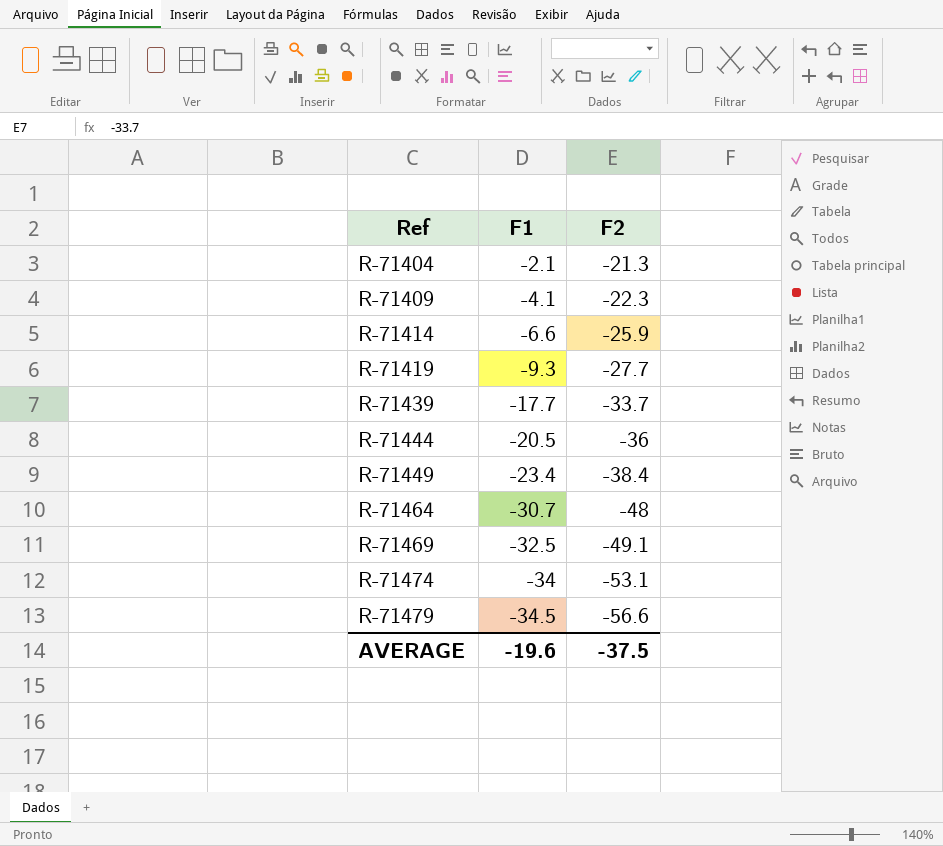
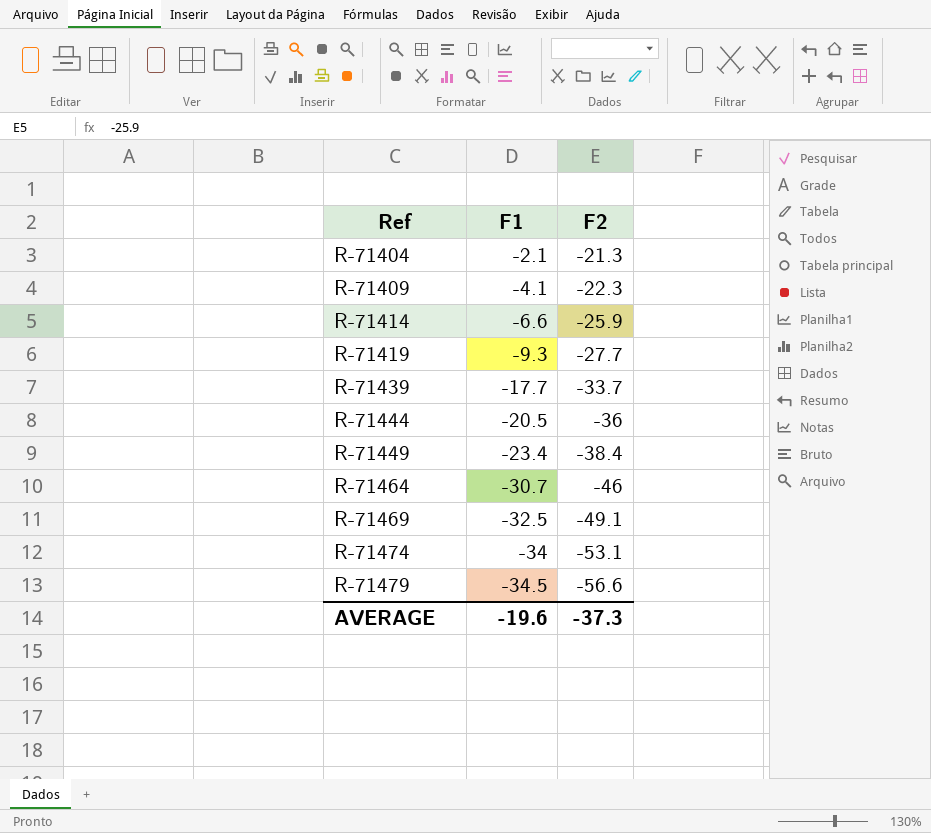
R-71464 | F2: -48 -> -46
AVERAGE | F2: -37.5 -> -37.3

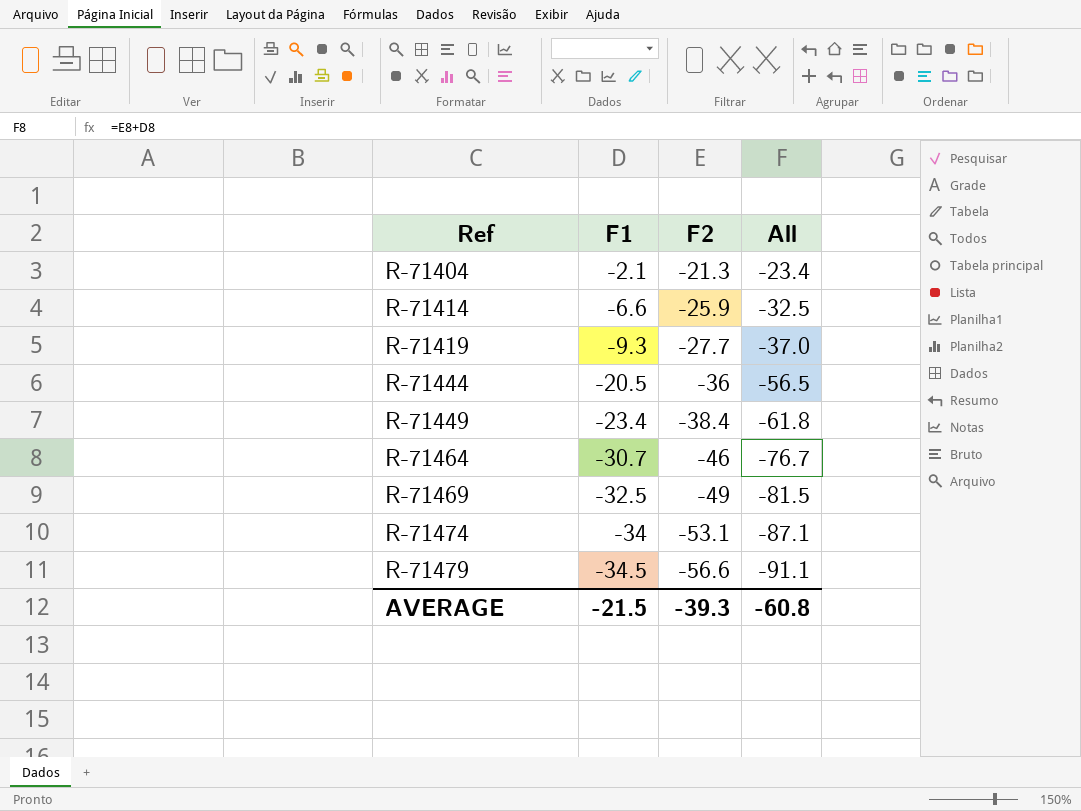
column All | formula: none -> [F1] + [F2]
row R-71409: -4.1 | -22.3 -> none
row R-71439: -17.7 | -33.7 -> none
R-71469 | F2: -49.1 -> -49
AVERAGE | F1: -19.6 -> -21.5
AVERAGE | F2: -37.3 -> -39.3

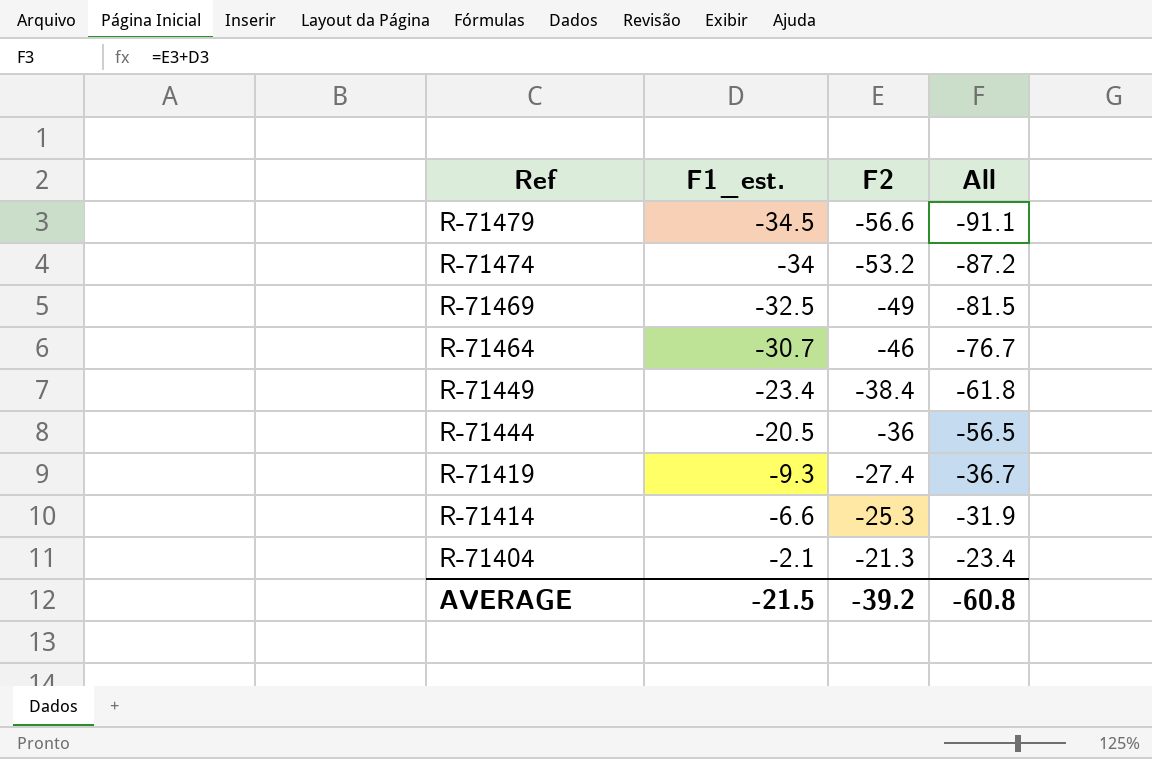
row order: Ref ascending -> Ref descending
column name: F1 -> F1_est.
R-71474 | F2: -53.1 -> -53.2
R-71474 | All: -87.1 -> -87.2
R-71419 | F2: -27.7 -> -27.4
R-71419 | All: -37.0 -> -36.7
R-71414 | F2: -25.9 -> -25.3
R-71414 | All: -32.5 -> -31.9
AVERAGE | F2: -39.3 -> -39.2

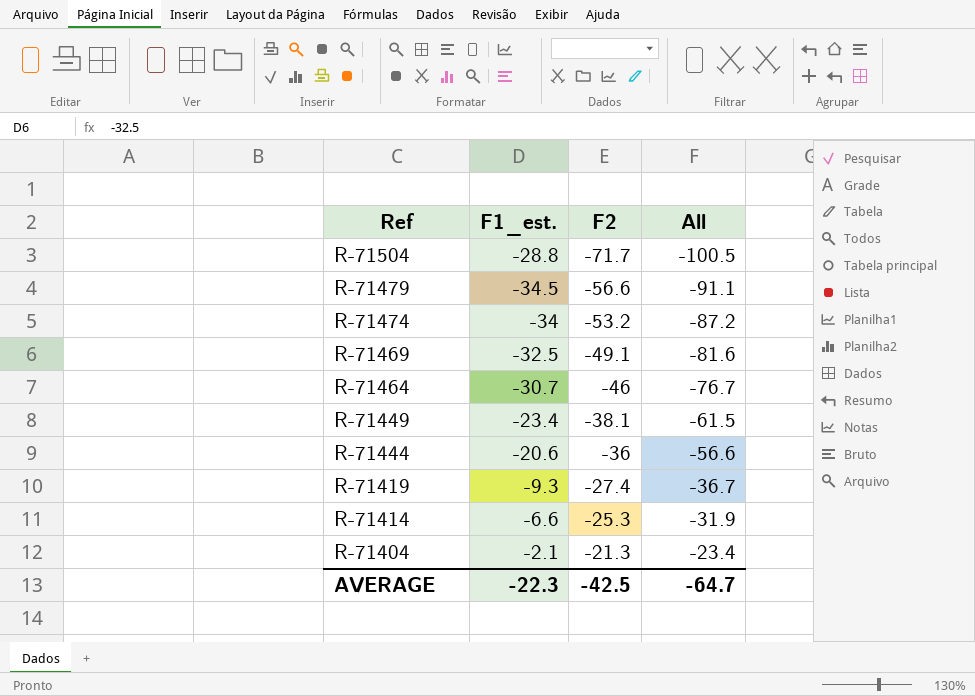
row R-71504: none -> -28.8 | -71.7 | -100.5
R-71469 | F2: -49 -> -49.1
R-71469 | All: -81.5 -> -81.6
R-71449 | F2: -38.4 -> -38.1
R-71449 | All: -61.8 -> -61.5
R-71444 | F1_est.: -20.5 -> -20.6
R-71444 | All: -56.5 -> -56.6
AVERAGE | F1_est.: -21.5 -> -22.3
AVERAGE | F2: -39.2 -> -42.5
AVERAGE | All: -60.8 -> -64.7

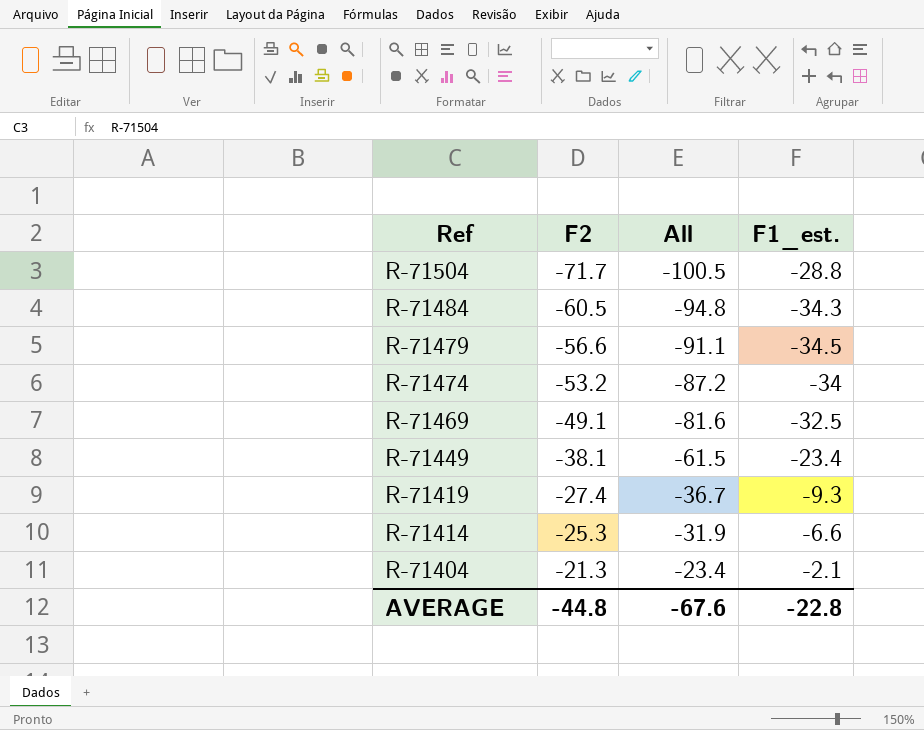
column F1_est. | position: 2 -> 4
row R-71464: -30.7 | -46 | -76.7 -> none
row R-71444: -20.6 | -36 | -56.6 -> none
row R-71484: none -> -60.5 | -94.8 | -34.3
AVERAGE | F2: -42.5 -> -44.8
AVERAGE | All: -64.7 -> -67.6
AVERAGE | F1_est.: -22.3 -> -22.8

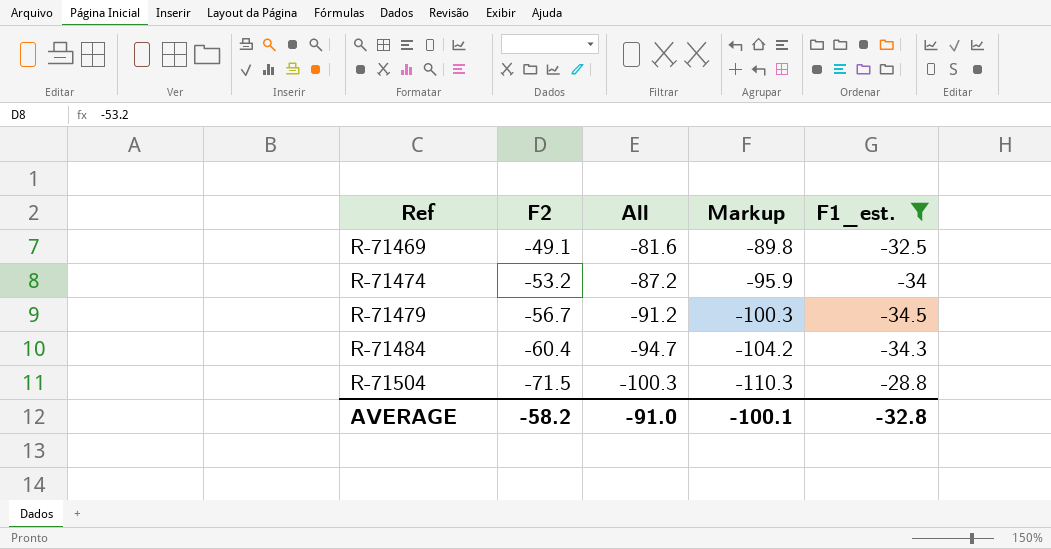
filter: none -> F1_est. <= -28.8
row order: Ref descending -> Ref ascending
column Markup | formula: none -> [All] * 1.1
R-71479 | F2: -56.6 -> -56.7
R-71479 | All: -91.1 -> -91.2
R-71484 | F2: -60.5 -> -60.4
R-71484 | All: -94.8 -> -94.7
R-71504 | F2: -71.7 -> -71.5
R-71504 | All: -100.5 -> -100.3
AVERAGE | F2: -44.8 -> -58.2
AVERAGE | All: -67.6 -> -91.0
AVERAGE | F1_est.: -22.8 -> -32.8

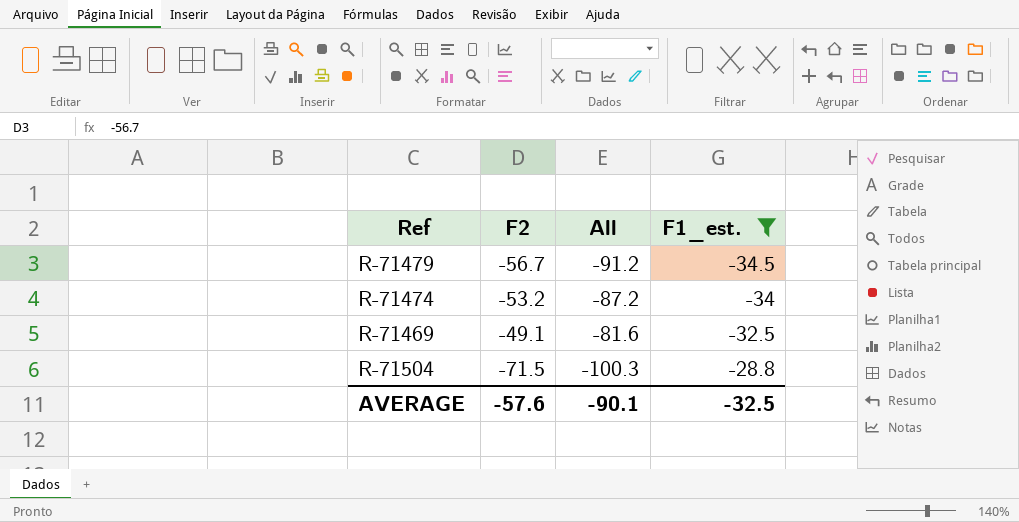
row order: Ref ascending -> F1_est. ascending
column Markup | formula: [All] * 1.1 -> none
row R-71484: -60.4 | -94.7 | -104.2 | -34.3 -> none
AVERAGE | F2: -58.2 -> -57.6
AVERAGE | All: -91.0 -> -90.1
AVERAGE | F1_est.: -32.8 -> -32.5

